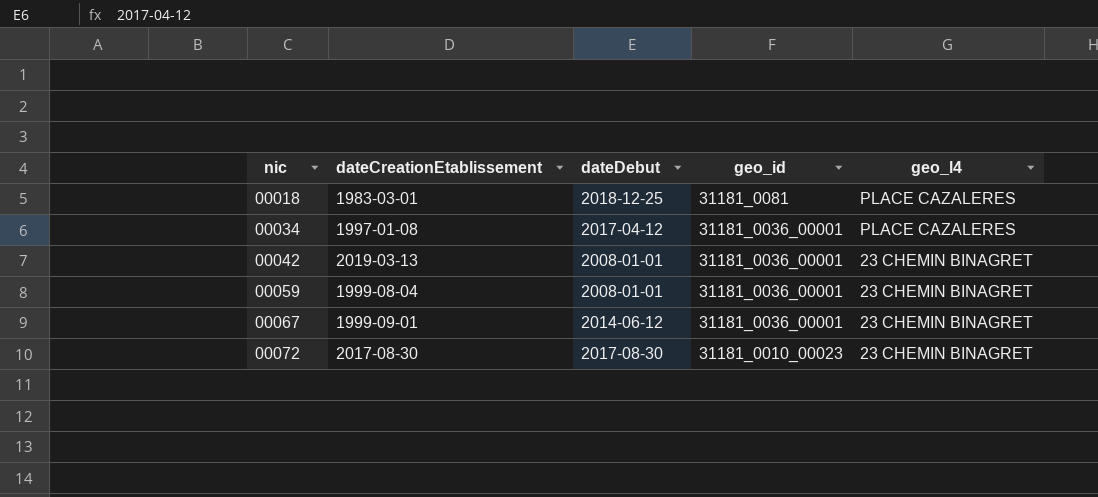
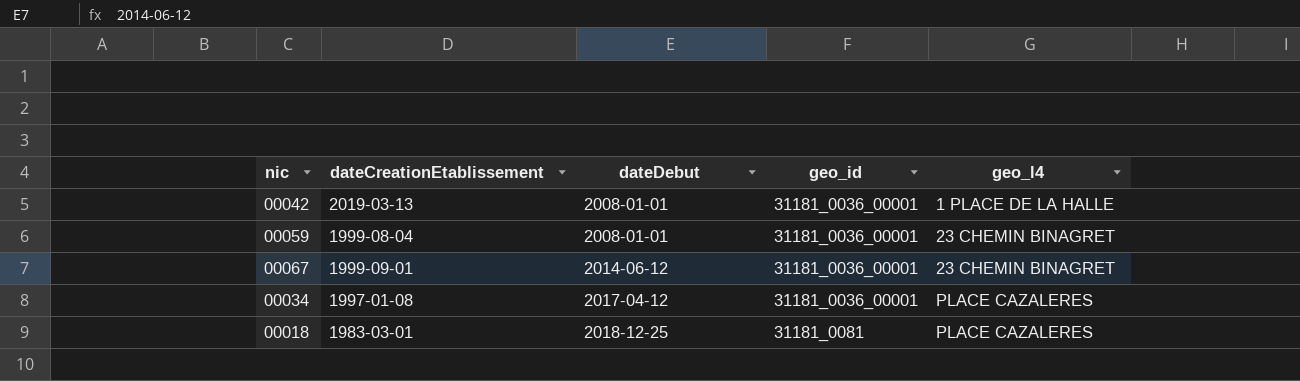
row order: nic ascending -> dateDebut ascending
row 00072: 2017-08-30 | 2017-08-30 | 31181_0010_00023 | 23 CHEMIN BINAGRET -> none
00042 | geo_l4: 23 CHEMIN BINAGRET -> 1 PLACE DE LA HALLE

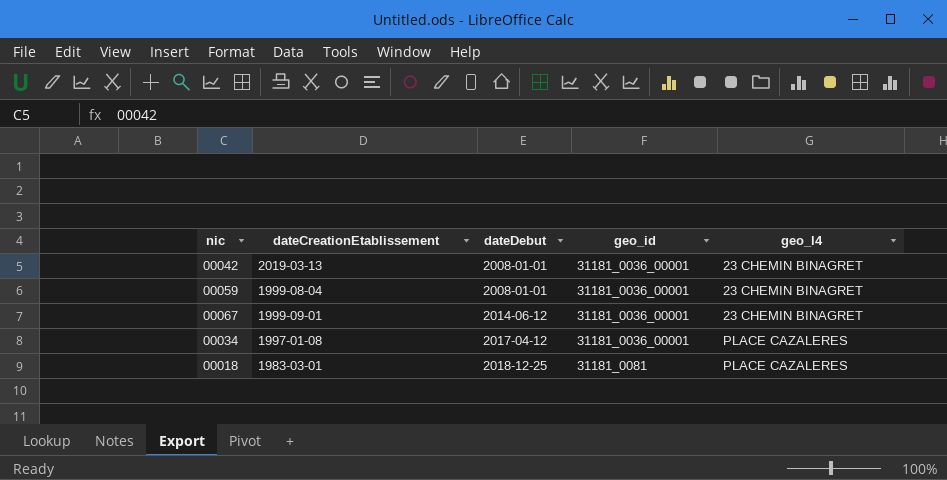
00042 | geo_l4: 1 PLACE DE LA HALLE -> 23 CHEMIN BINAGRET

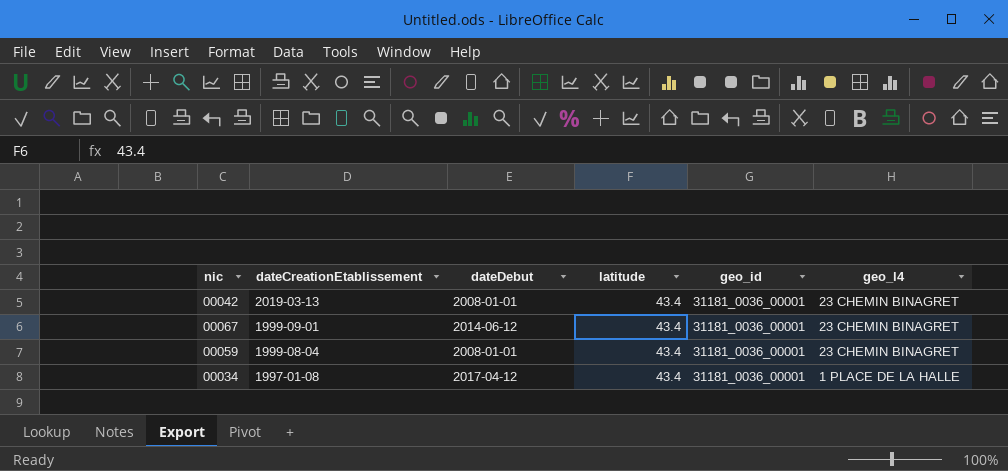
row order: dateDebut ascending -> dateCreationEtablissement descending
column latitude | position: none -> 4
row 00018: 1983-03-01 | 2018-12-25 | 31181_0081 | PLACE CAZALERES -> none
00034 | geo_l4: PLACE CAZALERES -> 1 PLACE DE LA HALLE

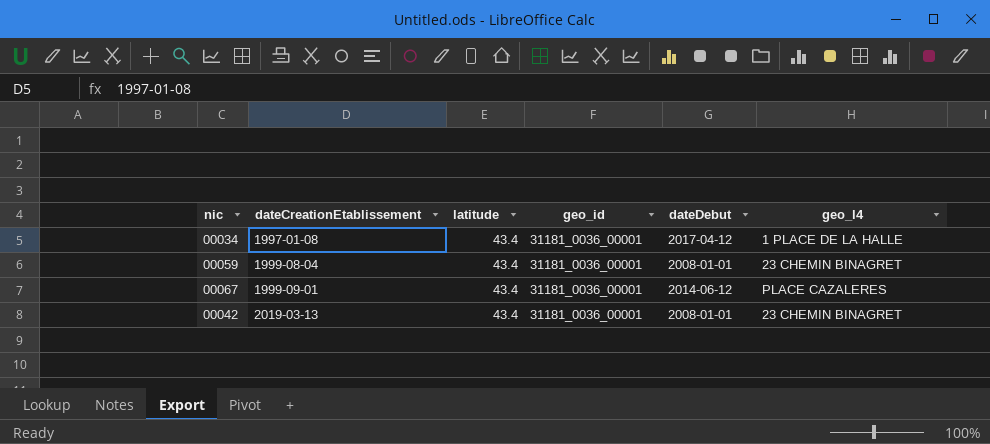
row order: dateCreationEtablissement descending -> dateCreationEtablissement ascending
column dateDebut | position: 3 -> 5
00067 | geo_l4: 23 CHEMIN BINAGRET -> PLACE CAZALERES

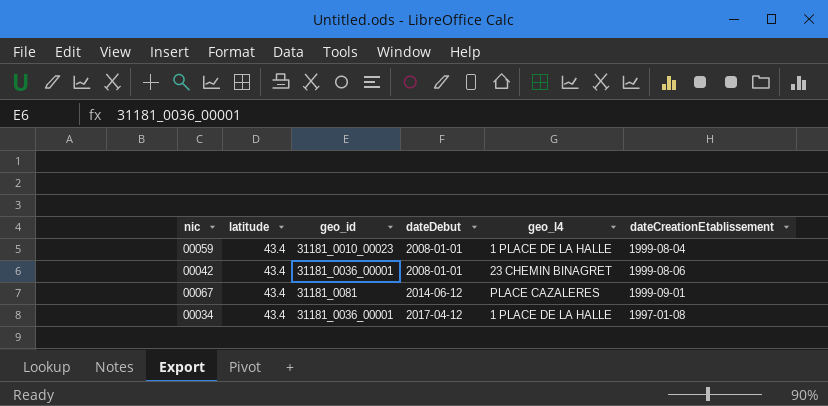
row order: dateCreationEtablissement ascending -> dateDebut ascending
column dateCreationEtablissement | position: 2 -> 6
00059 | geo_id: 31181_0036_00001 -> 31181_0010_00023
00059 | geo_l4: 23 CHEMIN BINAGRET -> 1 PLACE DE LA HALLE
00042 | dateCreationEtablissement: 2019-03-13 -> 1999-08-06
00067 | geo_id: 31181_0036_00001 -> 31181_0081

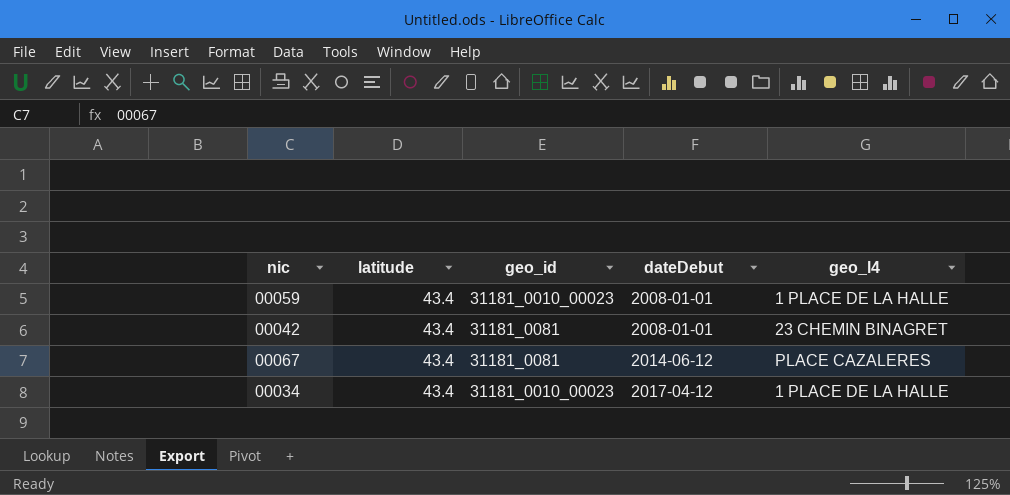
column dateCreationEtablissement | position: 6 -> none
00042 | geo_id: 31181_0036_00001 -> 31181_0081
00034 | geo_id: 31181_0036_00001 -> 31181_0010_00023

